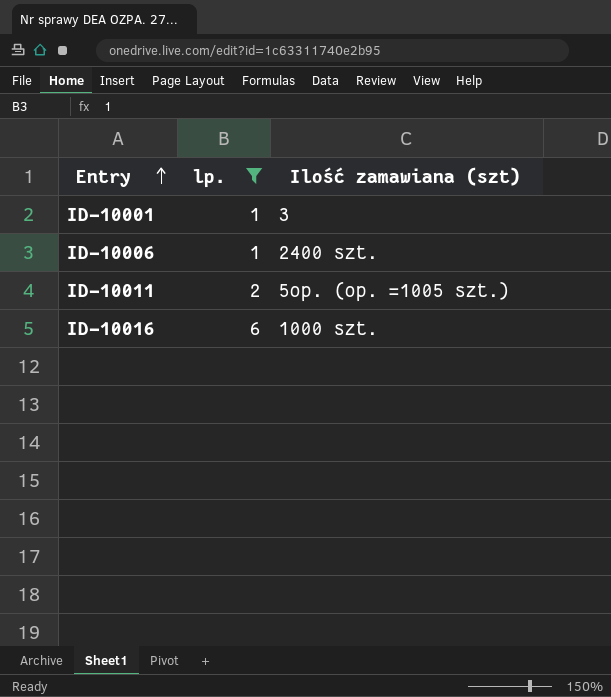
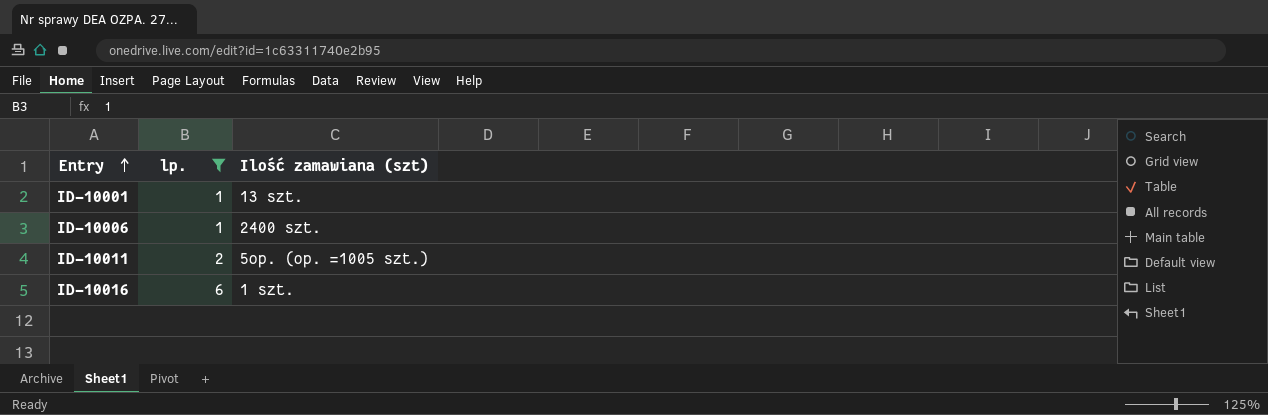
ID-10001 | Ilość zamawiana (szt): 3 -> 13 szt.
ID-10016 | Ilość zamawiana (szt): 1000 szt. -> 1 szt.

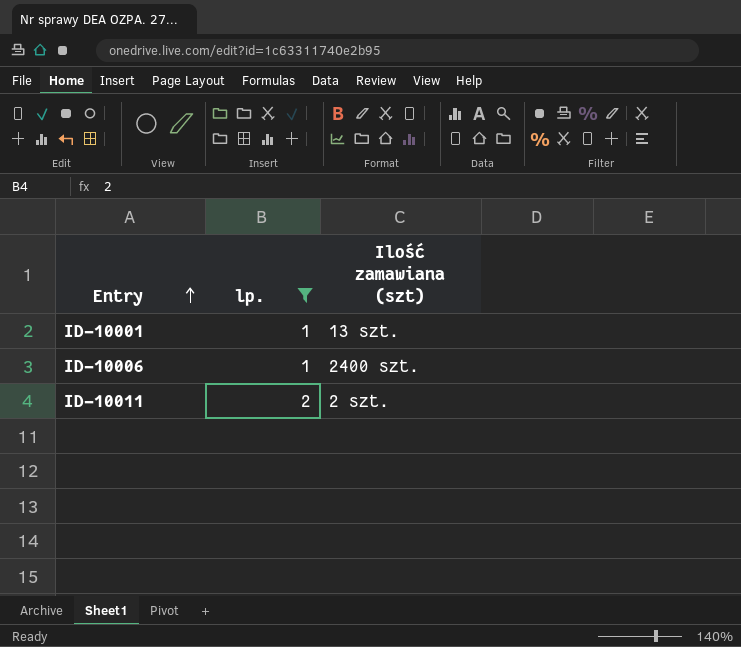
row ID-10016: 6 | 1 szt. -> none
ID-10011 | Ilość zamawiana (szt): 5op. (op. =1005 szt.) -> 2 szt.

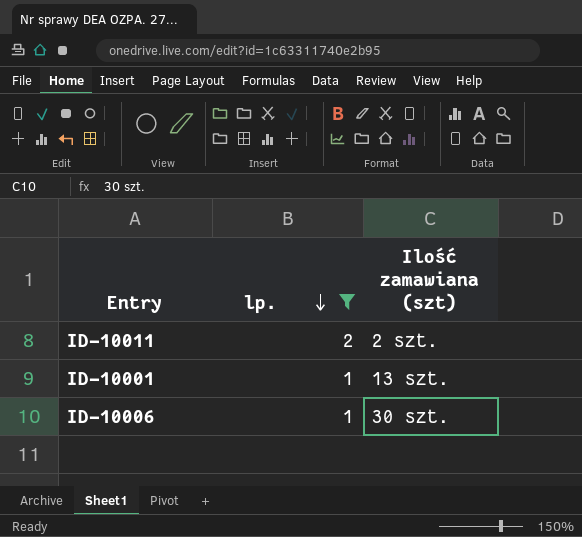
row order: Entry ascending -> lp. descending
ID-10006 | Ilość zamawiana (szt): 2400 szt. -> 30 szt.

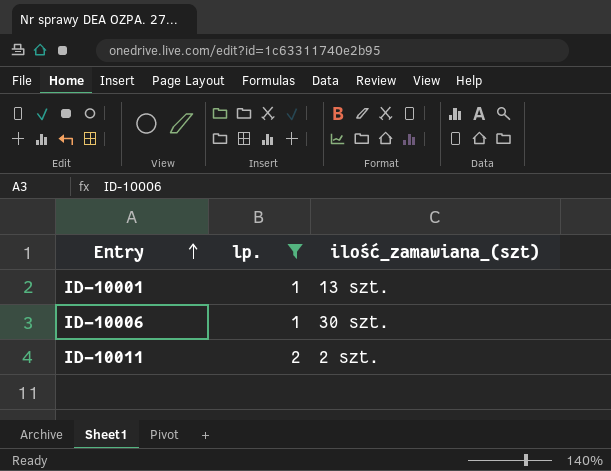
row order: lp. descending -> Entry ascending
column name: Ilość zamawiana (szt) -> ilość_zamawiana_(szt)

